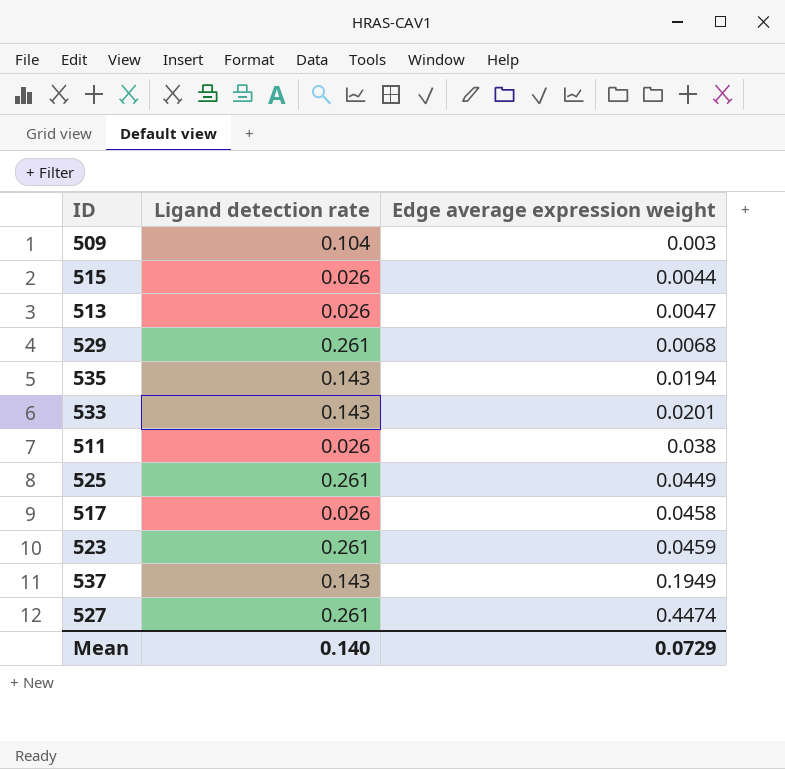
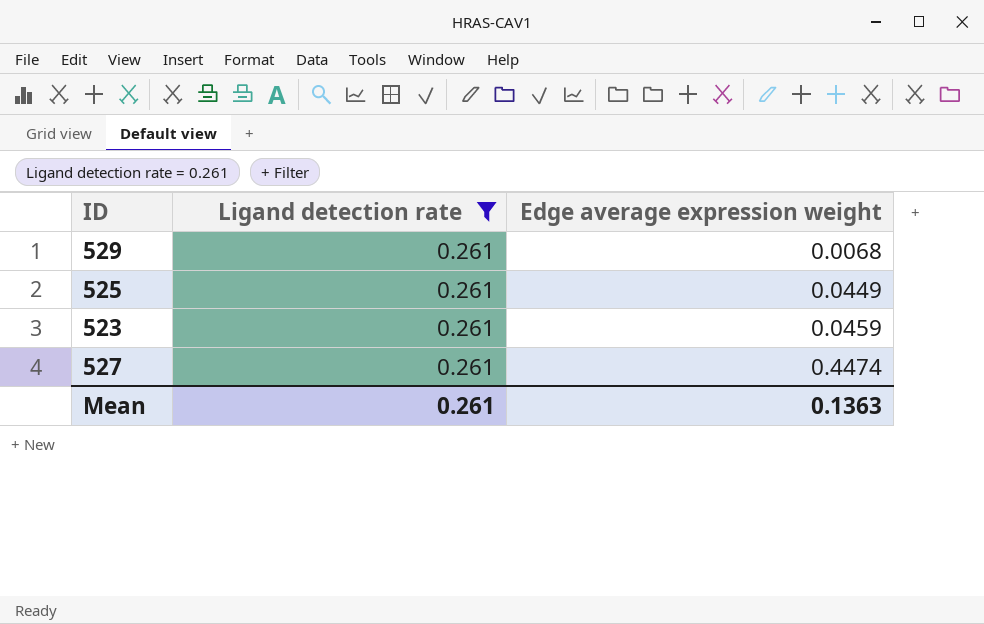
filter: none -> Ligand detection rate = 0.261
Mean | Ligand detection rate: 0.140 -> 0.261
Mean | Edge average expression weight: 0.0729 -> 0.1363

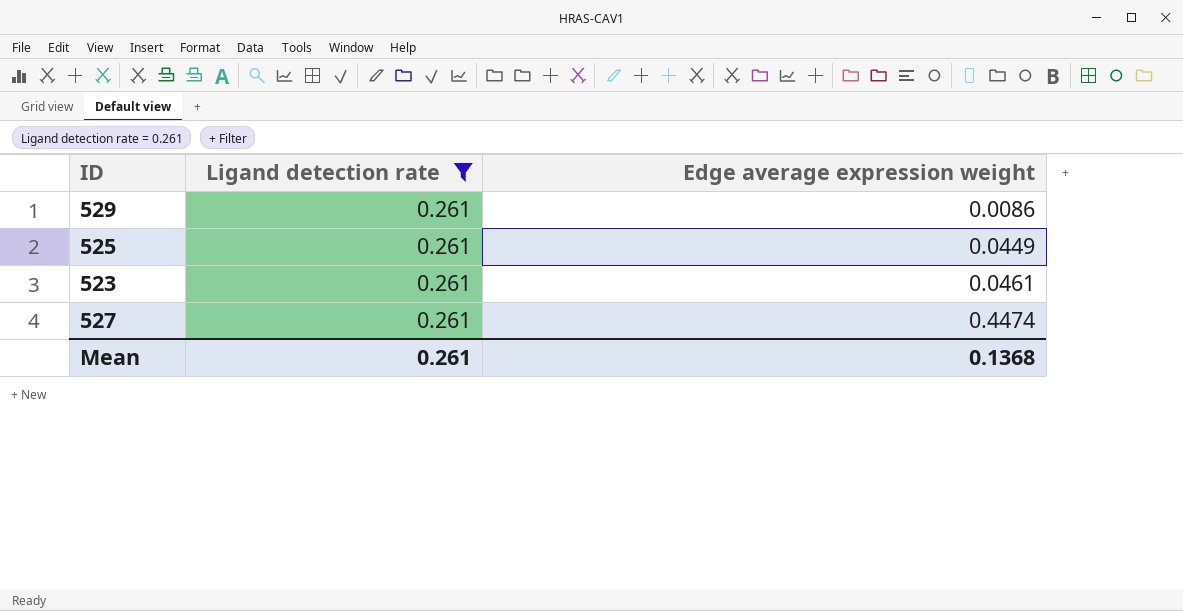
529 | Edge average expression weight: 0.0068 -> 0.0086
523 | Edge average expression weight: 0.0459 -> 0.0461
Mean | Edge average expression weight: 0.1363 -> 0.1368

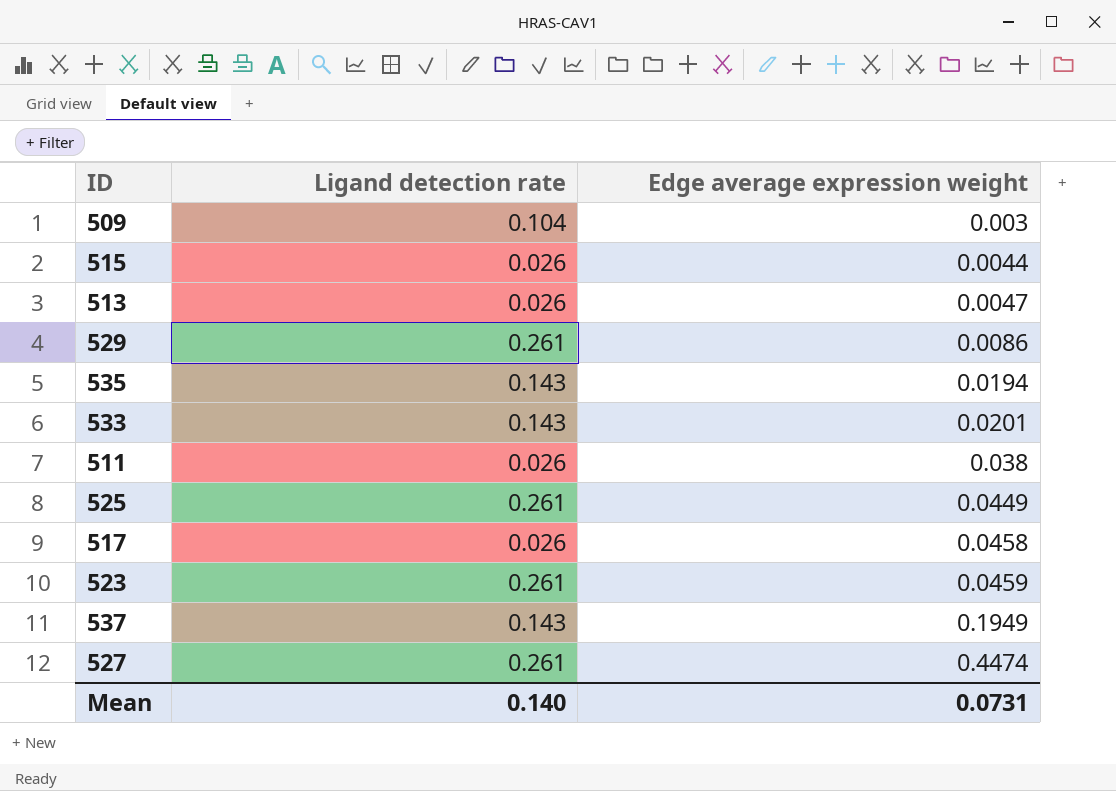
filter: Ligand detection rate = 0.261 -> none
523 | Edge average expression weight: 0.0461 -> 0.0459
Mean | Ligand detection rate: 0.261 -> 0.140
Mean | Edge average expression weight: 0.1368 -> 0.0731

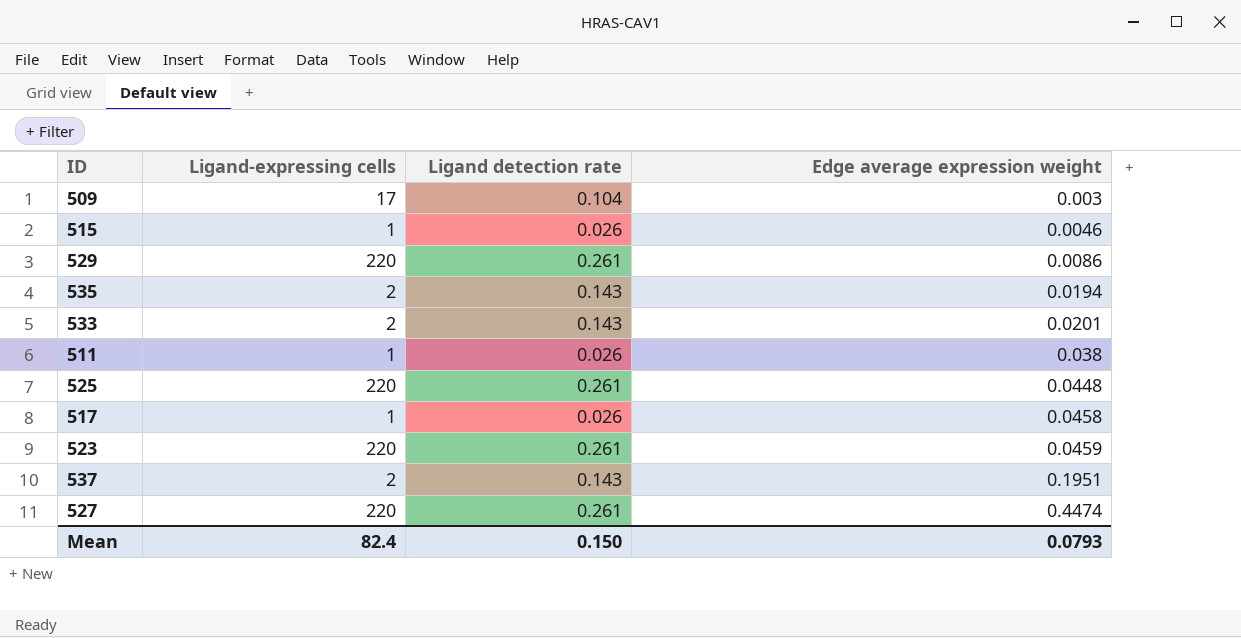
column Ligand-expressing cells | position: none -> 2
row 513: 0.026 | 0.0047 -> none
515 | Edge average expression weight: 0.0044 -> 0.0046
525 | Edge average expression weight: 0.0449 -> 0.0448
537 | Edge average expression weight: 0.1949 -> 0.1951
Mean | Ligand detection rate: 0.140 -> 0.150
Mean | Edge average expression weight: 0.0731 -> 0.0793

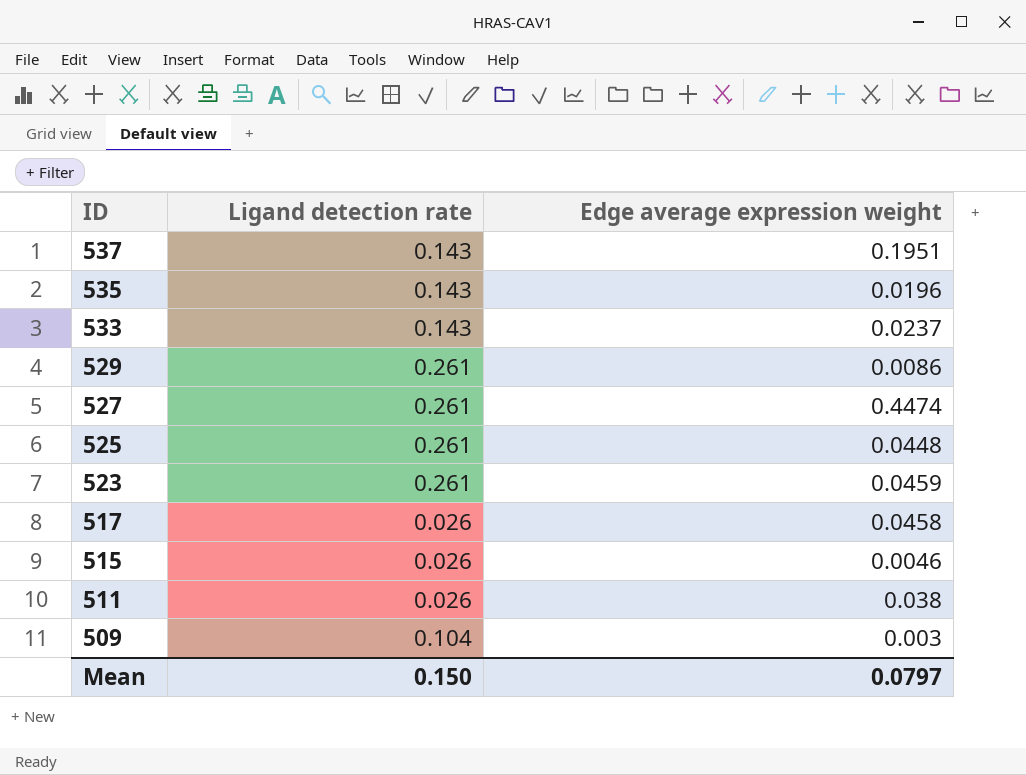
row order: Edge average expression weight ascending -> ID descending
column Ligand-expressing cells | position: 2 -> none
535 | Edge average expression weight: 0.0194 -> 0.0196
533 | Edge average expression weight: 0.0201 -> 0.0237
Mean | Edge average expression weight: 0.0793 -> 0.0797

